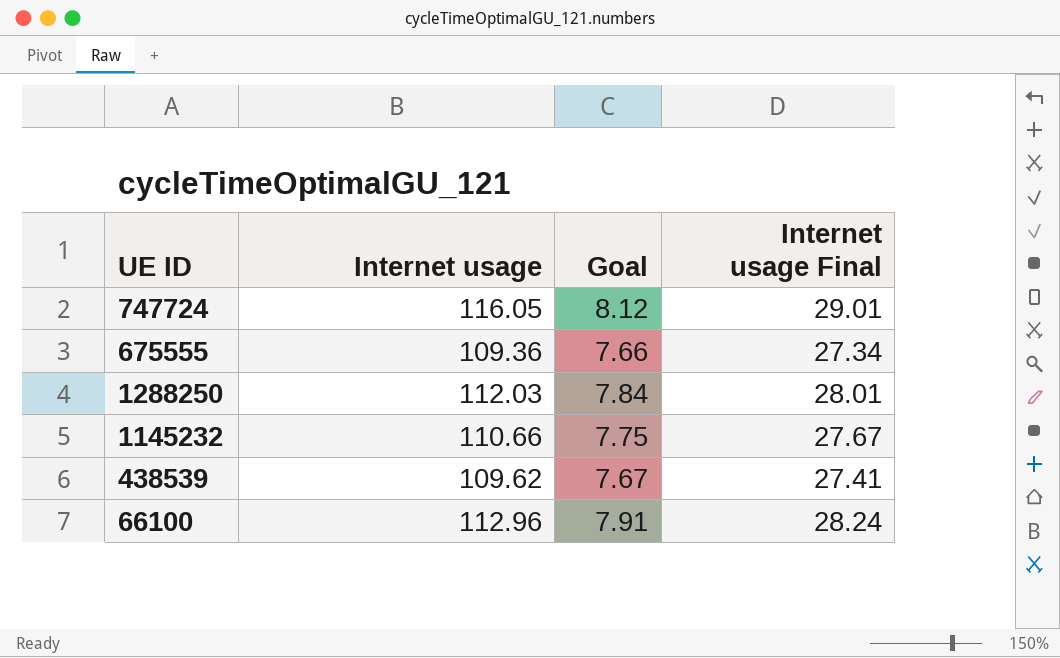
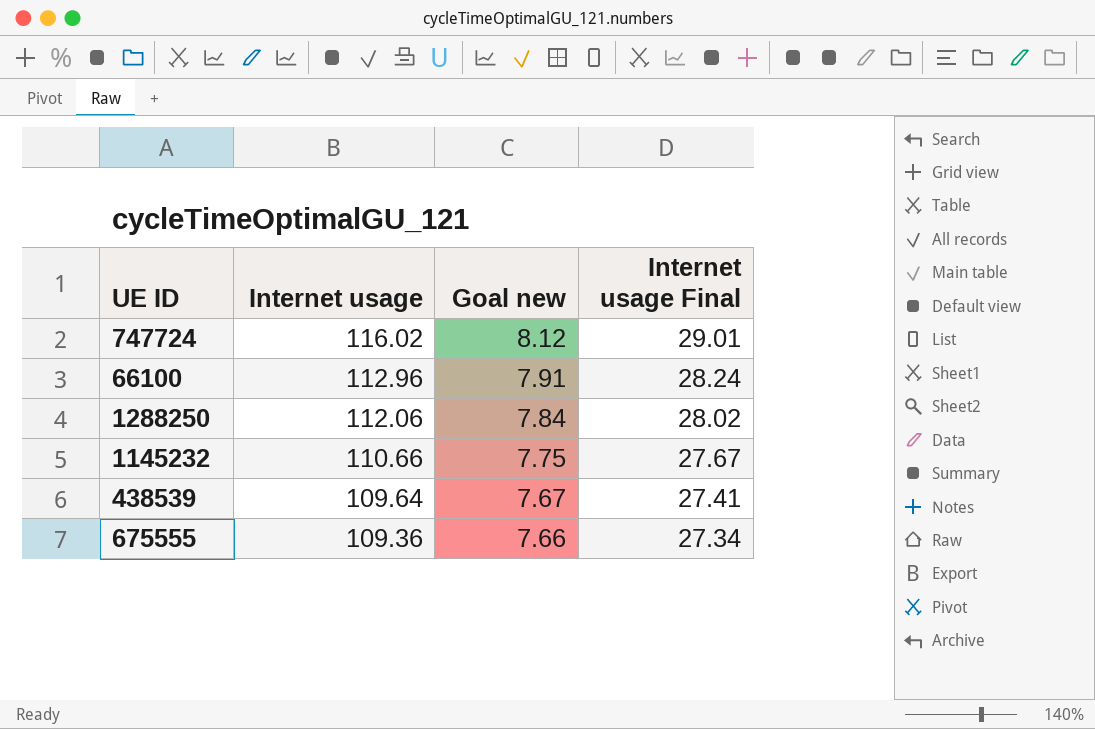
row order: none -> Internet usage descending
column name: Goal -> Goal new
747724 | Internet usage: 116.05 -> 116.02
1288250 | Internet usage: 112.03 -> 112.06
1288250 | Internet usage Final: 28.01 -> 28.02
438539 | Internet usage: 109.62 -> 109.64

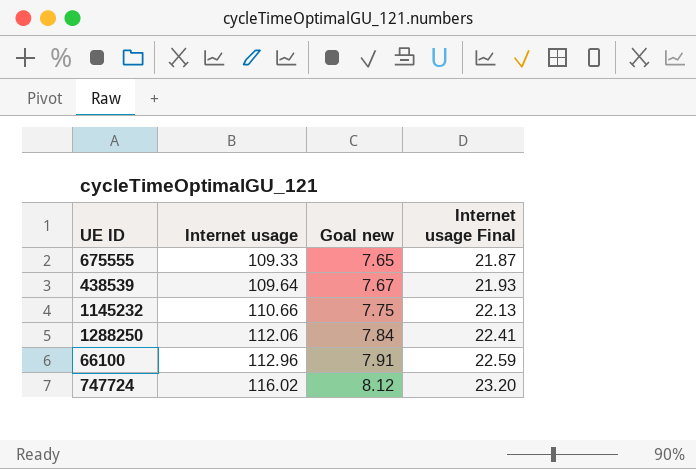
row order: Internet usage descending -> Internet usage ascending
column Internet usage Final | formula: [Internet usage] * 0.25 -> [Internet usage] * 0.2
675555 | Internet usage: 109.36 -> 109.33
675555 | Goal new: 7.66 -> 7.65

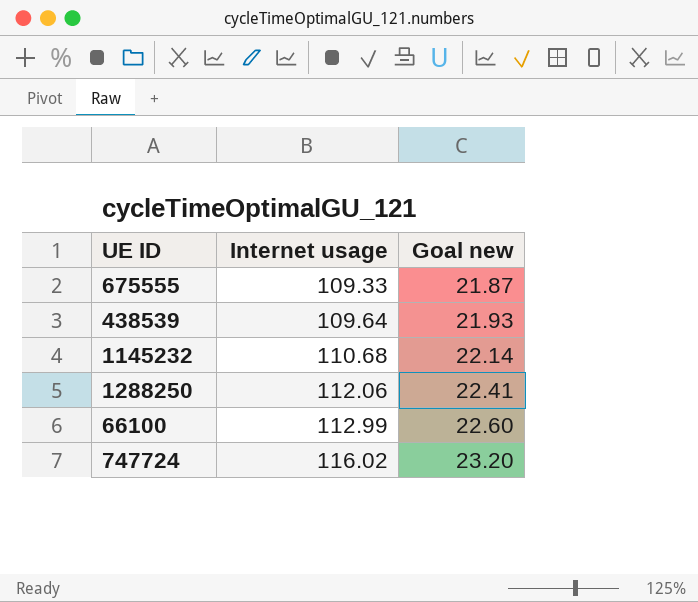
column Internet usage Final | formula: [Internet usage] * 0.2 -> none
column Goal new | formula: [Internet usage] * 0.07 -> [Internet usage] * 0.2
1145232 | Internet usage: 110.66 -> 110.68
66100 | Internet usage: 112.96 -> 112.99

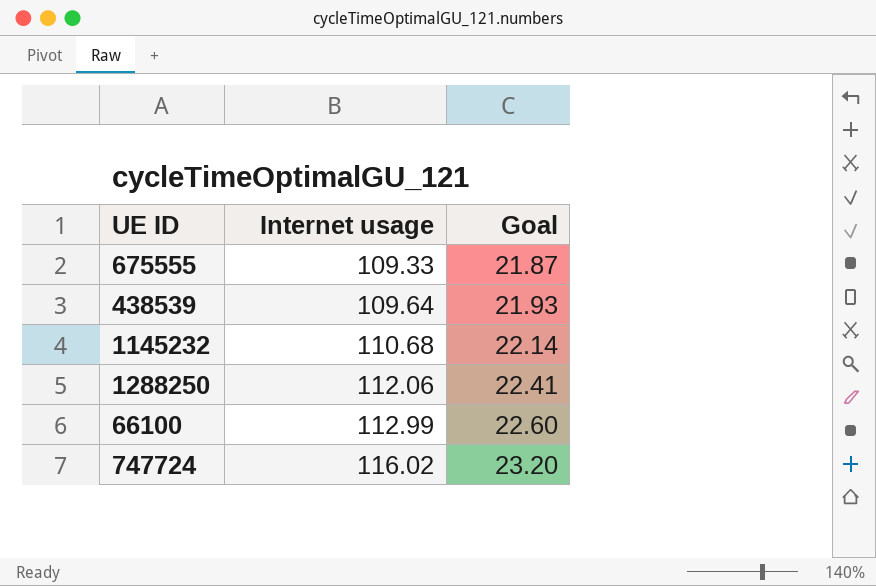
column name: Goal new -> Goal

